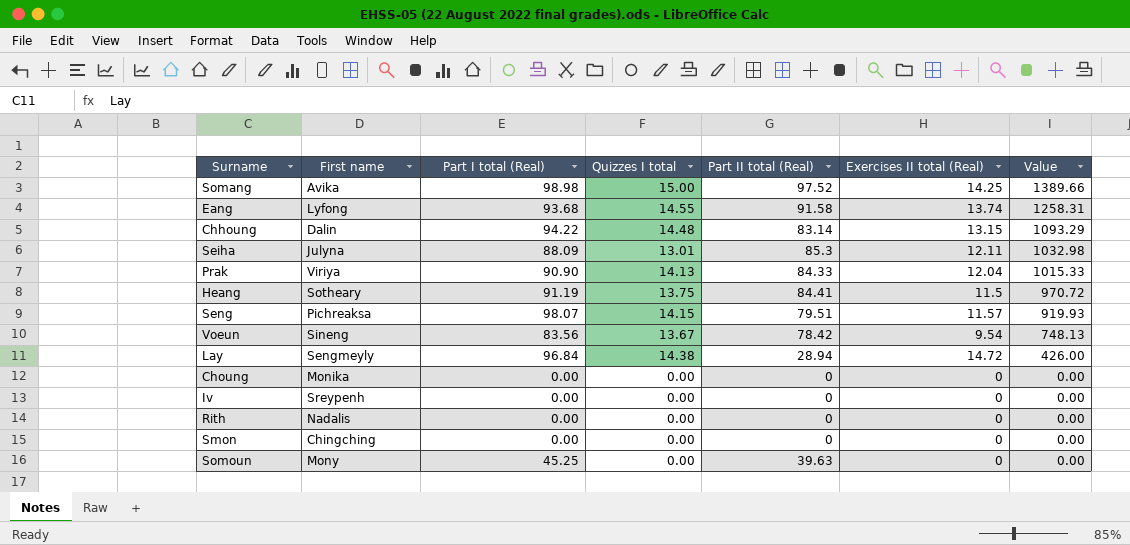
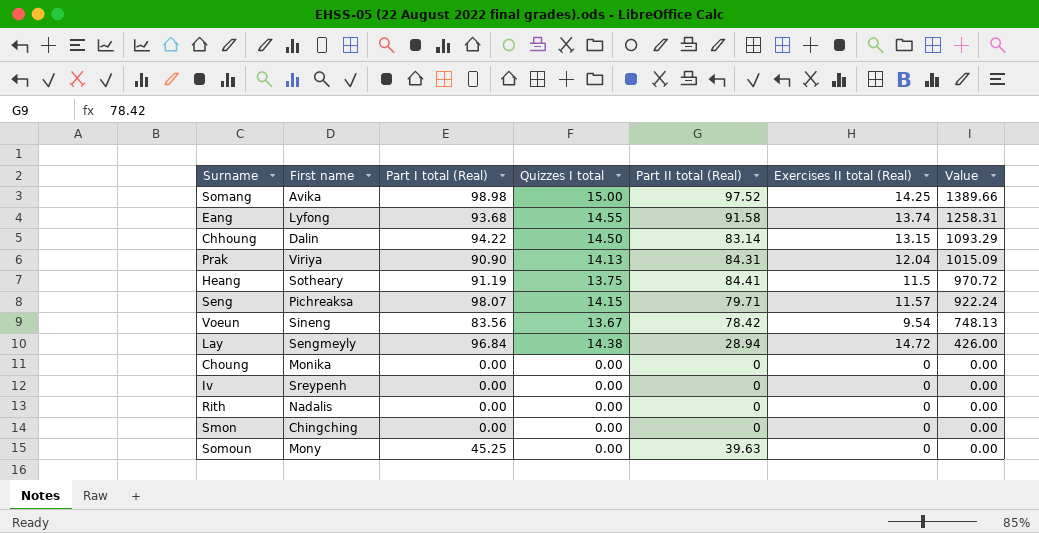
row Seiha: Julyna | 88.09 | 13.01 | 85.3 | 12.11 | 1032.98 -> none
Chhoung | Quizzes I total: 14.48 -> 14.50
Prak | Part II total (Real): 84.33 -> 84.31
Prak | Value: 1015.33 -> 1015.09
Seng | Part II total (Real): 79.51 -> 79.71
Seng | Value: 919.93 -> 922.24

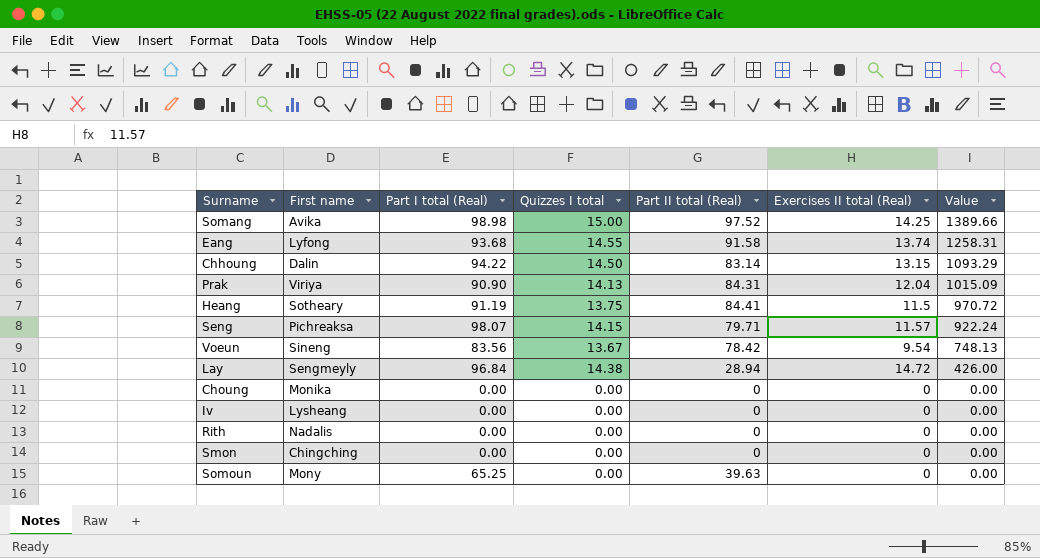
Iv | First name: Sreypenh -> Lysheang
Somoun | Part I total (Real): 45.25 -> 65.25

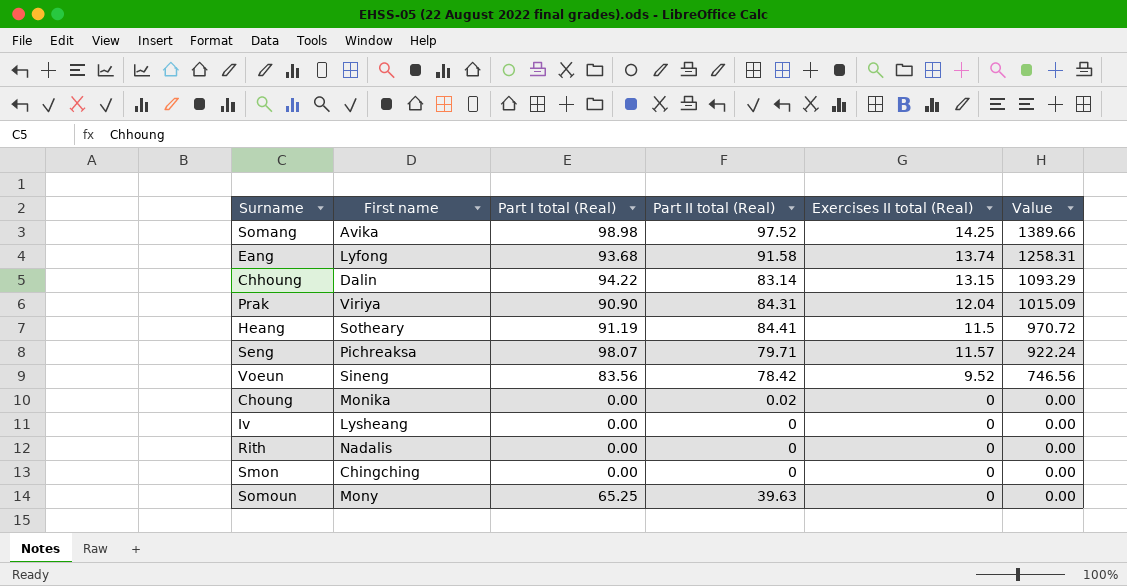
column Quizzes I total | position: 4 -> none
row Lay: Sengmeyly | 96.84 | 14.38 | 28.94 | 14.72 | 426.00 -> none
Voeun | Exercises II total (Real): 9.54 -> 9.52
Voeun | Value: 748.13 -> 746.56
Choung | Part II total (Real): 0 -> 0.02

